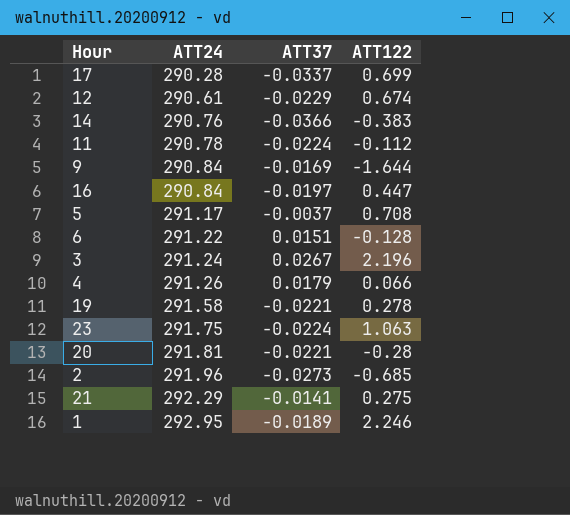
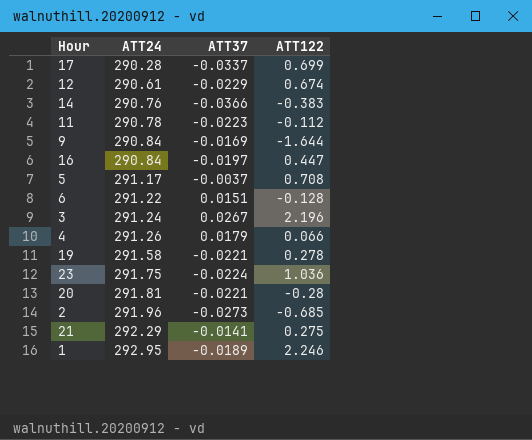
11 | ATT37: -0.0224 -> -0.0223
23 | ATT122: 1.063 -> 1.036

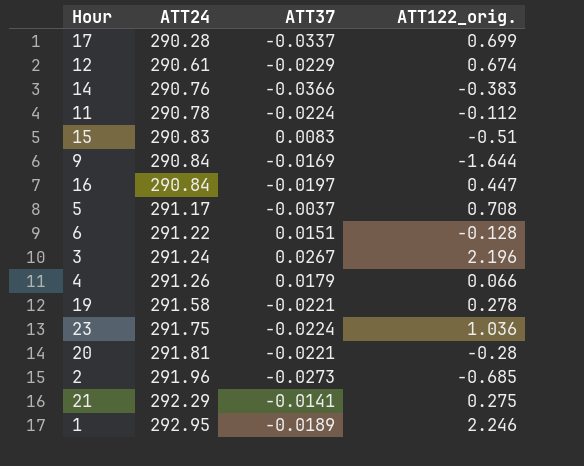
column name: ATT122 -> ATT122_orig.
11 | ATT37: -0.0223 -> -0.0224
row 15: none -> 290.83 | 0.0083 | -0.51

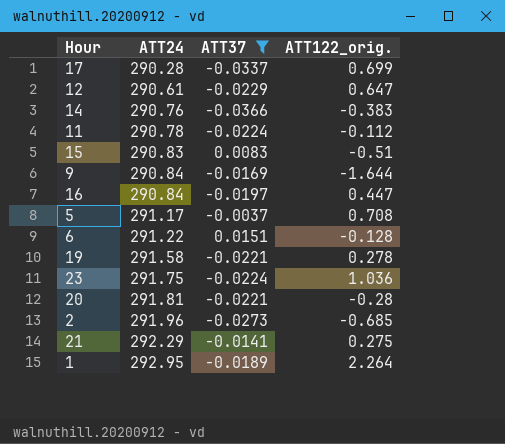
filter: none -> ATT37 <= 0.0151
12 | ATT122_orig.: 0.674 -> 0.647
1 | ATT122_orig.: 2.246 -> 2.264

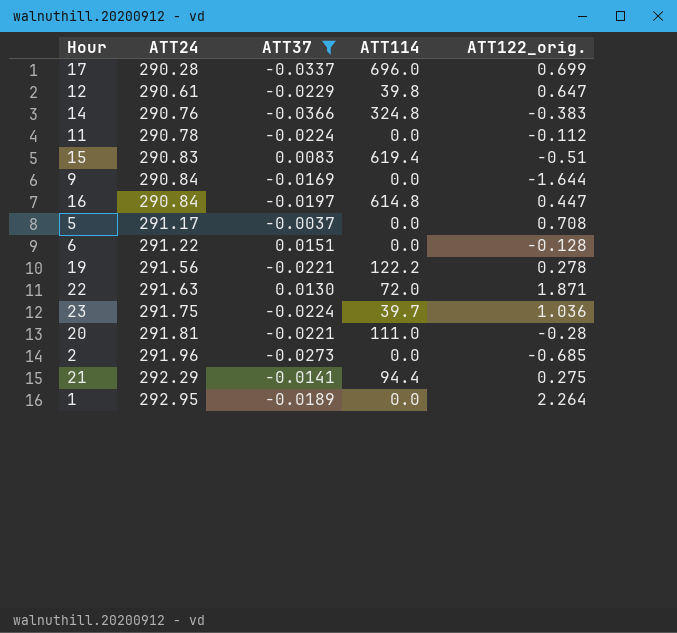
column ATT114 | position: none -> 4
19 | ATT24: 291.58 -> 291.56
row 22: none -> 291.63 | 0.0130 | 72.0 | 1.871

